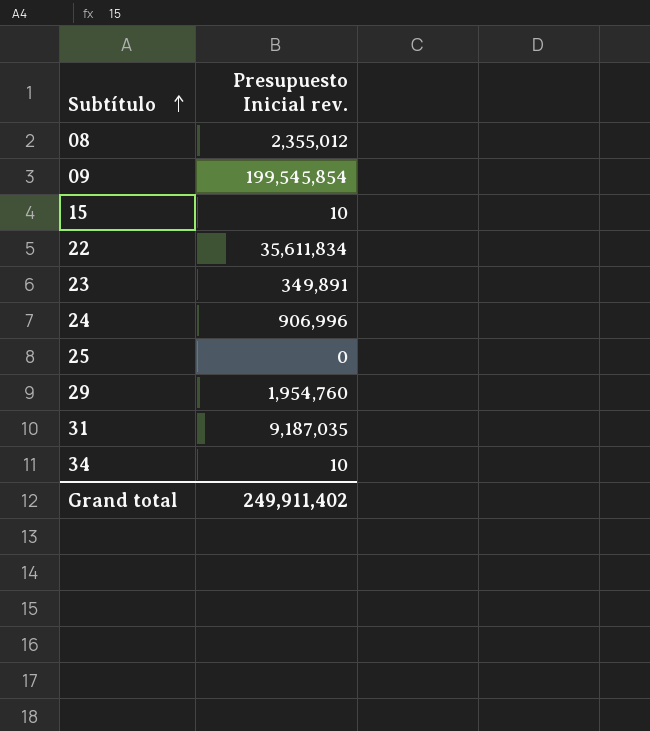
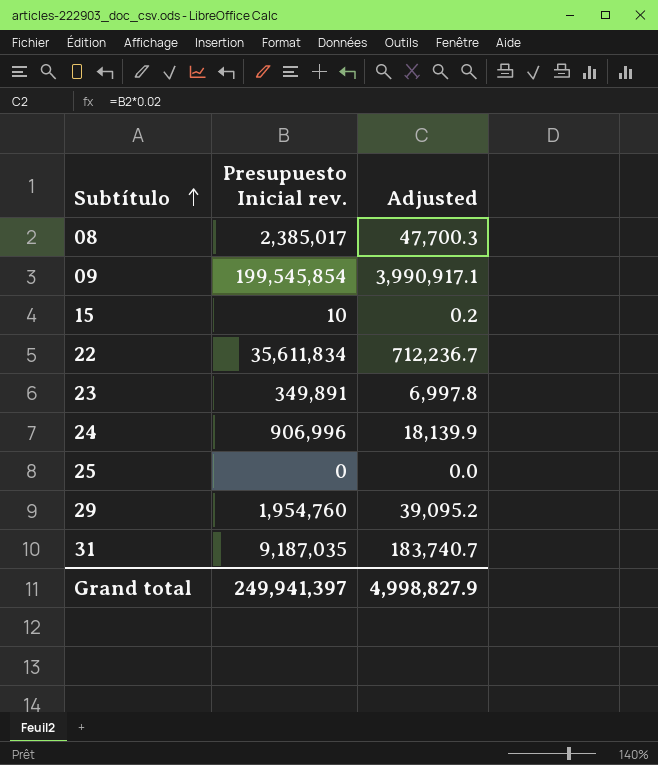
column Adjusted | formula: none -> [Presupuesto Inicial rev.] * 0.02
row 34: 10 -> none
08 | Presupuesto Inicial rev.: 2,355,012 -> 2,385,017
Grand total | Presupuesto Inicial rev.: 249,911,402 -> 249,941,397

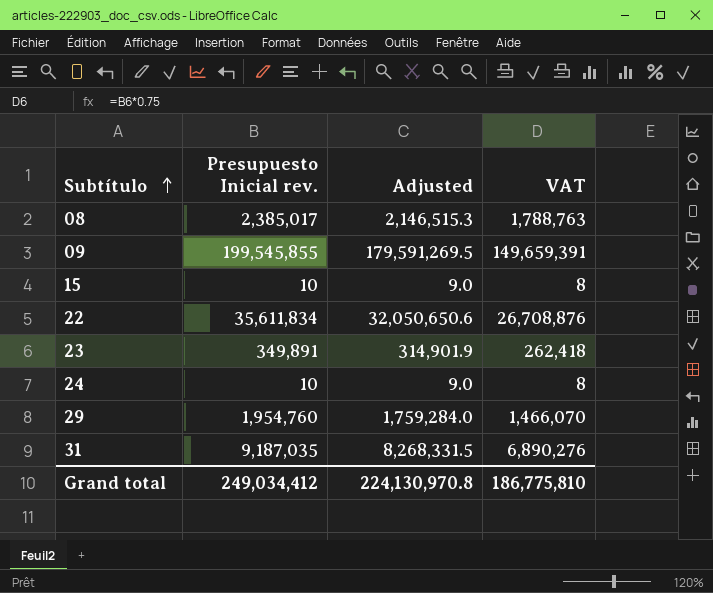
column Adjusted | formula: [Presupuesto Inicial rev.] * 0.02 -> [Presupuesto Inicial rev.] * 0.9
column VAT | formula: none -> [Presupuesto Inicial rev.] * 0.75
row 25: 0 | 0.0 -> none
09 | Presupuesto Inicial rev.: 199,545,854 -> 199,545,855
24 | Presupuesto Inicial rev.: 906,996 -> 10
Grand total | Presupuesto Inicial rev.: 249,941,397 -> 249,034,412
Grand total | Adjusted: 4,998,827.9 -> 224,130,970.8

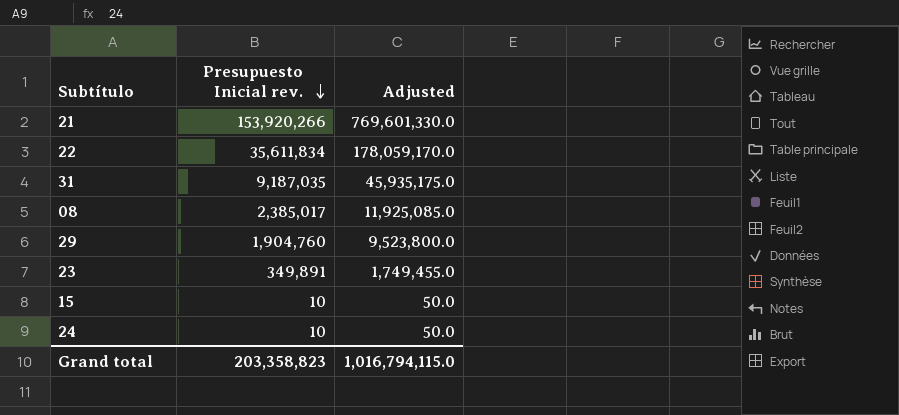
row order: Subtítulo ascending -> Presupuesto Inicial rev. descending
column VAT | formula: [Presupuesto Inicial rev.] * 0.75 -> none
column Adjusted | formula: [Presupuesto Inicial rev.] * 0.9 -> [Presupuesto Inicial rev.] * 5
row 09: 199,545,855 | 179,591,269.5 | 149,659,391 -> none
row 21: none -> 153,920,266 | 769,601,330.0
29 | Presupuesto Inicial rev.: 1,954,760 -> 1,904,760
Grand total | Presupuesto Inicial rev.: 249,034,412 -> 203,358,823
Grand total | Adjusted: 224,130,970.8 -> 1,016,794,115.0

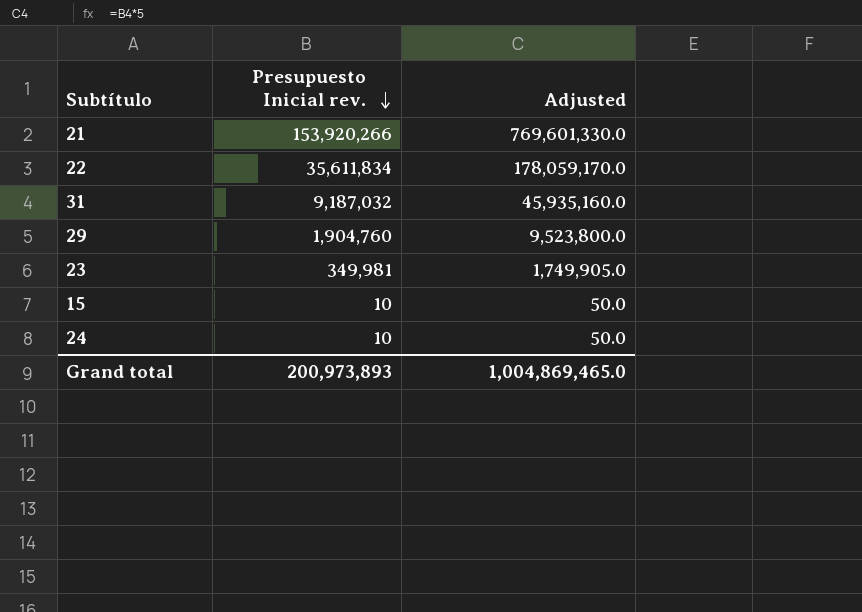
row 08: 2,385,017 | 11,925,085.0 -> none
31 | Presupuesto Inicial rev.: 9,187,035 -> 9,187,032
31 | Adjusted: 45,935,175.0 -> 45,935,160.0
23 | Presupuesto Inicial rev.: 349,891 -> 349,981
23 | Adjusted: 1,749,455.0 -> 1,749,905.0
Grand total | Presupuesto Inicial rev.: 203,358,823 -> 200,973,893
Grand total | Adjusted: 1,016,794,115.0 -> 1,004,869,465.0

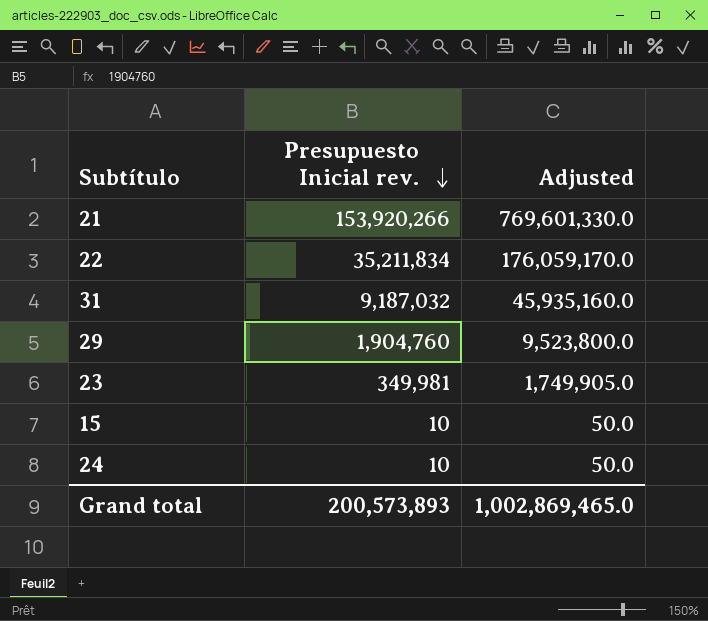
22 | Presupuesto Inicial rev.: 35,611,834 -> 35,211,834
22 | Adjusted: 178,059,170.0 -> 176,059,170.0
Grand total | Presupuesto Inicial rev.: 200,973,893 -> 200,573,893
Grand total | Adjusted: 1,004,869,465.0 -> 1,002,869,465.0

